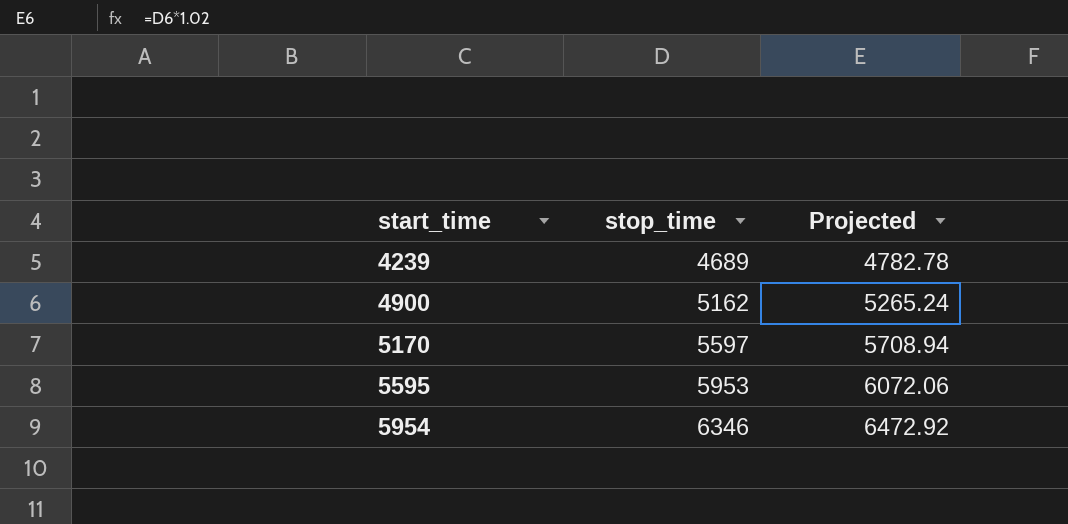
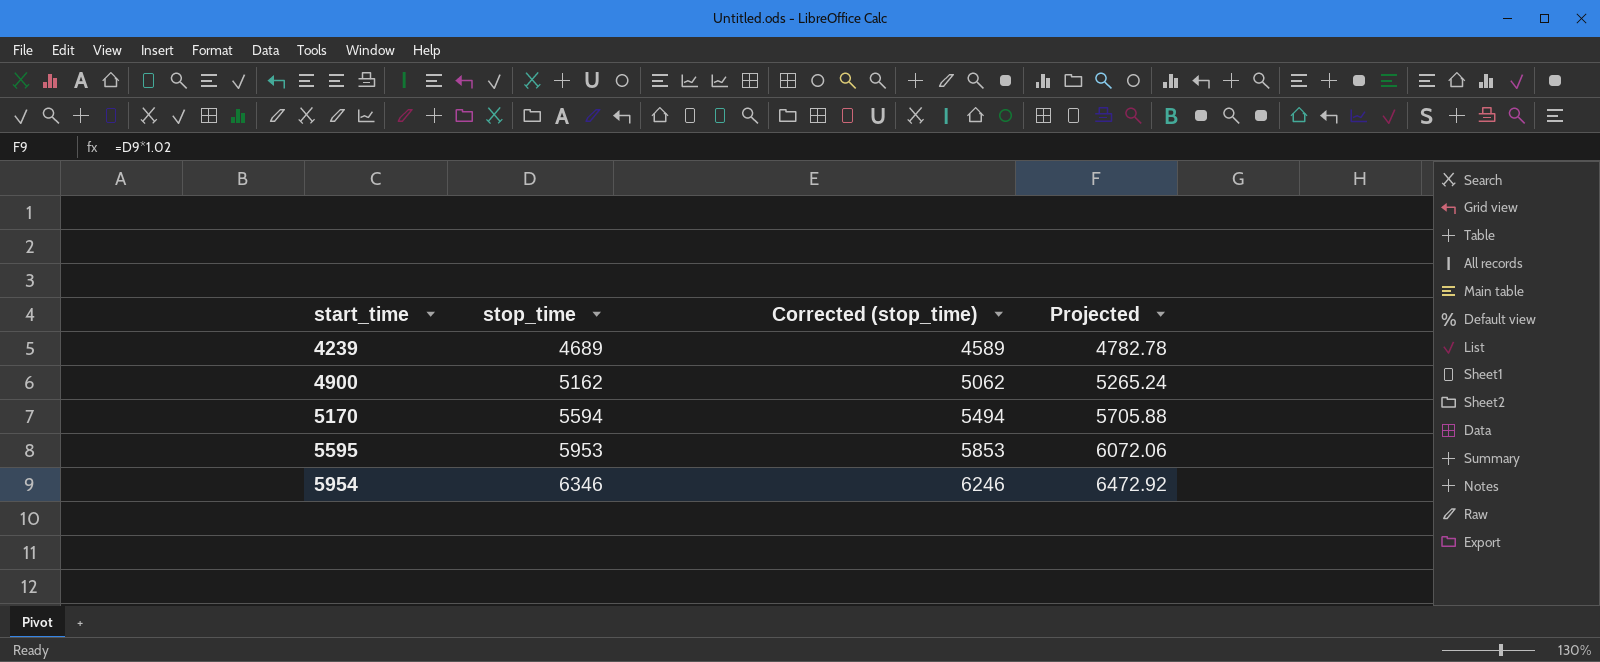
column Corrected (stop_time) | formula: none -> [stop_time] - 100
5170 | stop_time: 5597 -> 5594
5170 | Projected: 5708.94 -> 5705.88

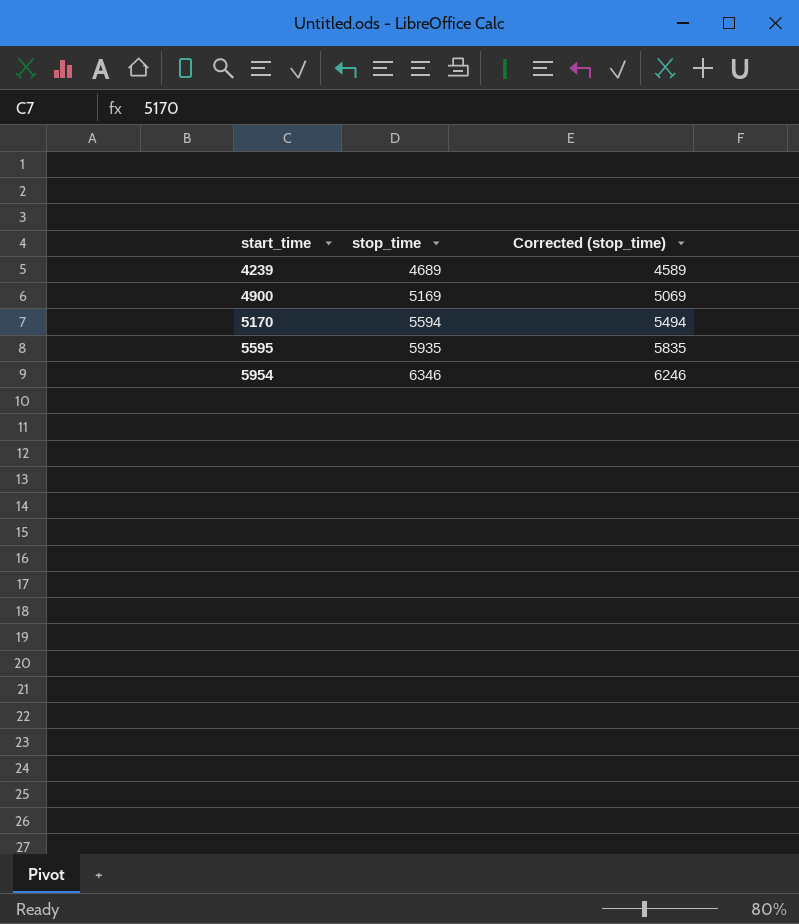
column Projected | formula: [stop_time] * 1.02 -> none
4900 | stop_time: 5162 -> 5169
4900 | Corrected (stop_time): 5062 -> 5069
5595 | stop_time: 5953 -> 5935
5595 | Corrected (stop_time): 5853 -> 5835

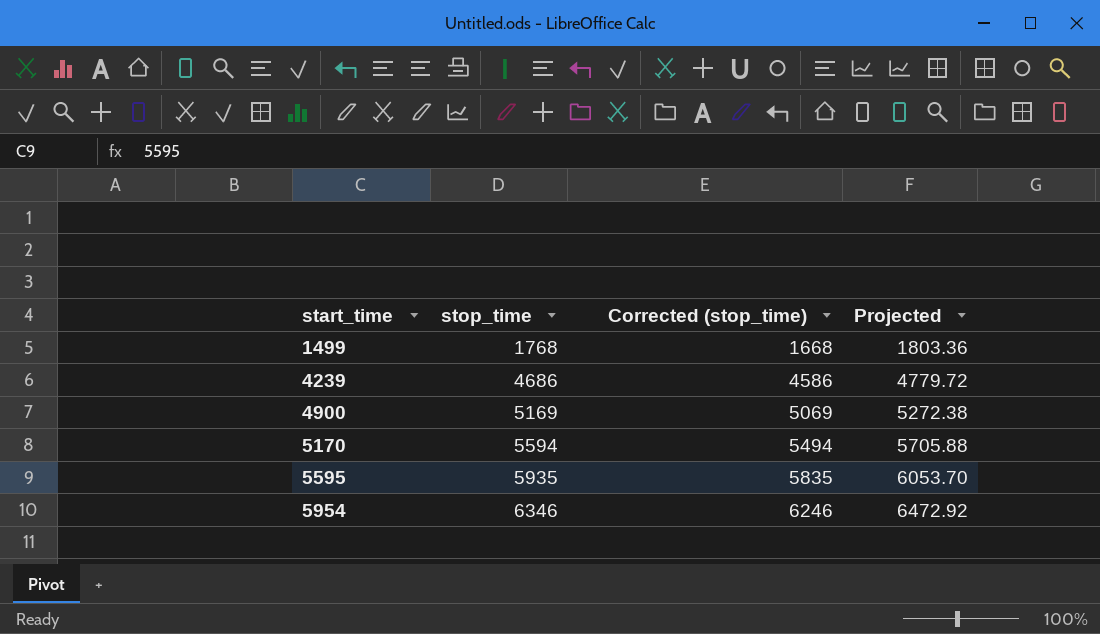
column Projected | formula: none -> [stop_time] * 1.02
row 1499: none -> 1768 | 1668 | 1803.36
4239 | stop_time: 4689 -> 4686
4239 | Corrected (stop_time): 4589 -> 4586

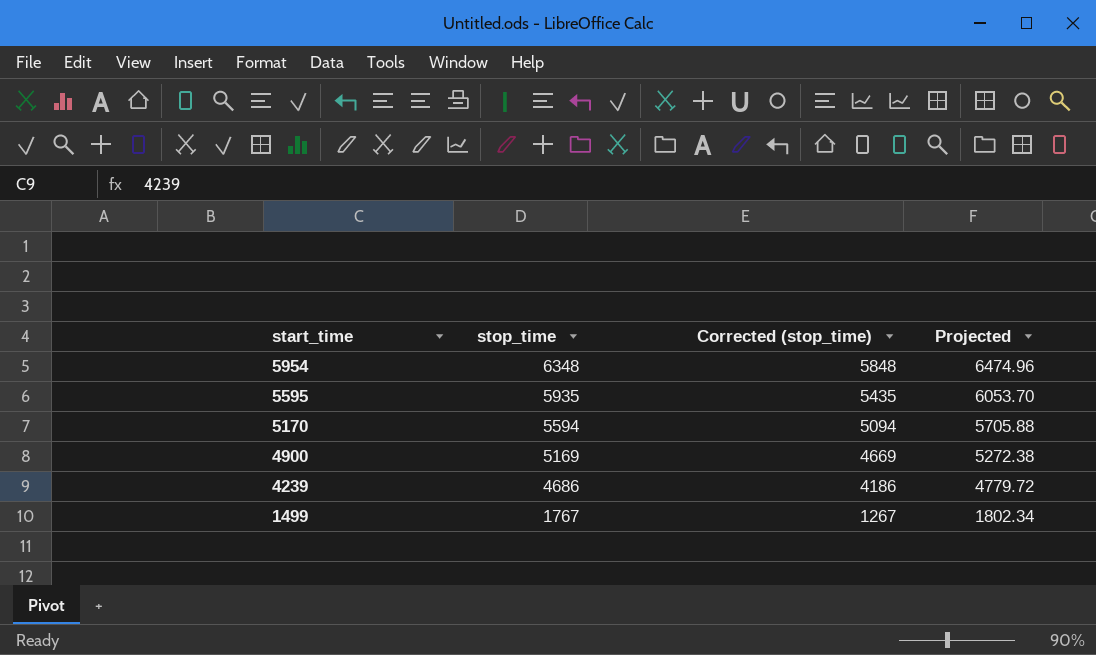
row order: start_time ascending -> start_time descending
column Corrected (stop_time) | formula: [stop_time] - 100 -> [stop_time] - 500
5954 | stop_time: 6346 -> 6348
5954 | Projected: 6472.92 -> 6474.96
1499 | stop_time: 1768 -> 1767
1499 | Projected: 1803.36 -> 1802.34

